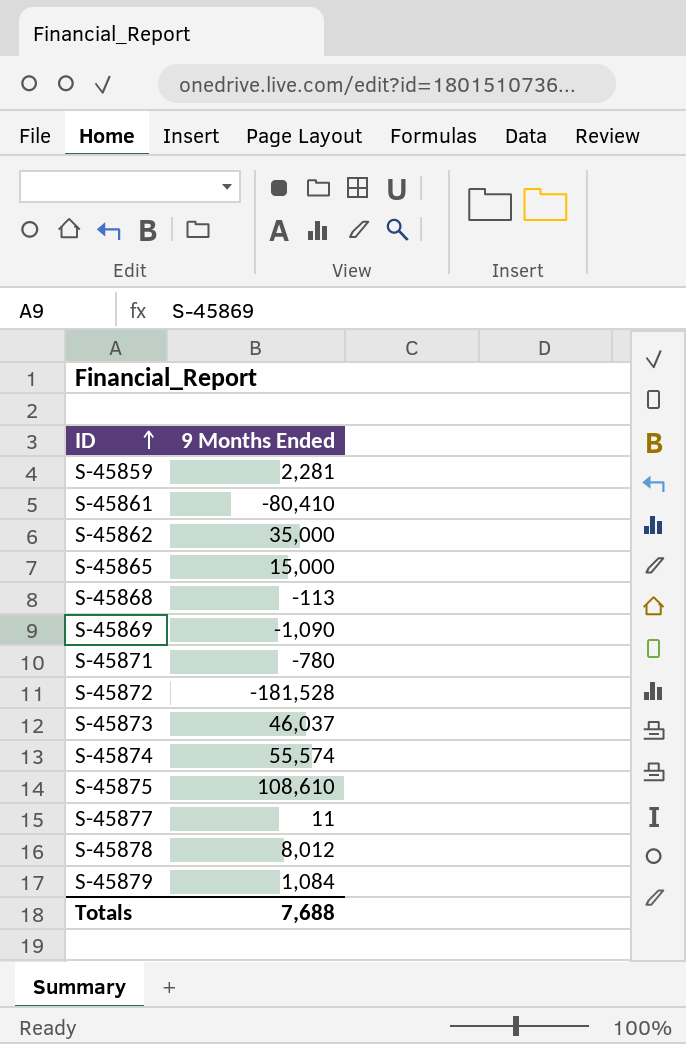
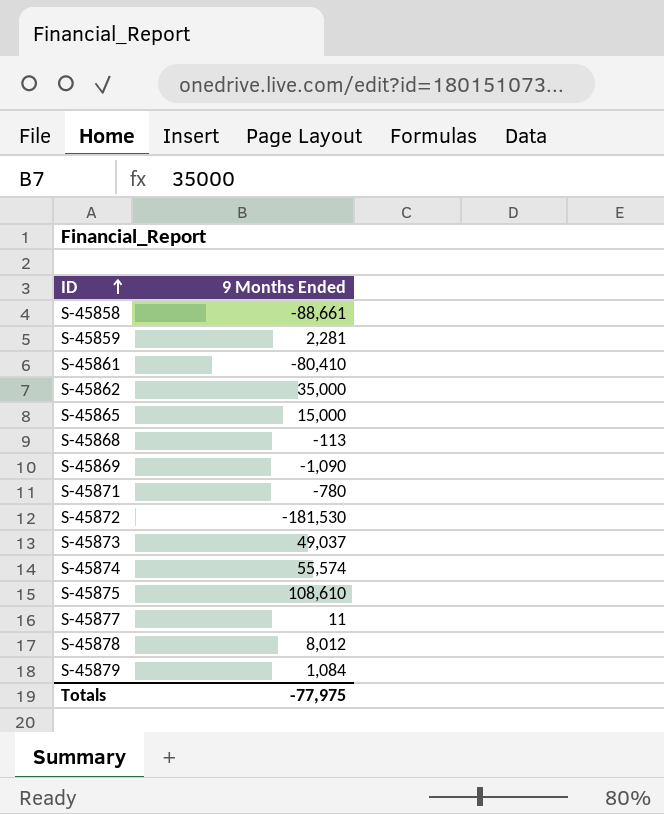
row S-45858: none -> -88,661
S-45872 | 9 Months Ended: -181,528 -> -181,530
S-45873 | 9 Months Ended: 46,037 -> 49,037
Totals | 9 Months Ended: 7,688 -> -77,975

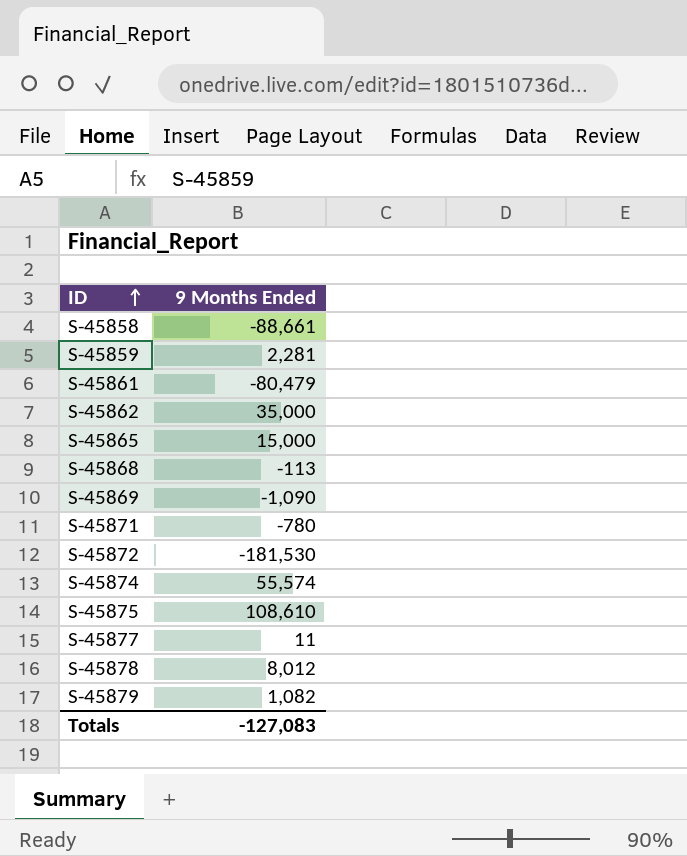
row S-45873: 49,037 -> none
S-45861 | 9 Months Ended: -80,410 -> -80,479
S-45879 | 9 Months Ended: 1,084 -> 1,082
Totals | 9 Months Ended: -77,975 -> -127,083

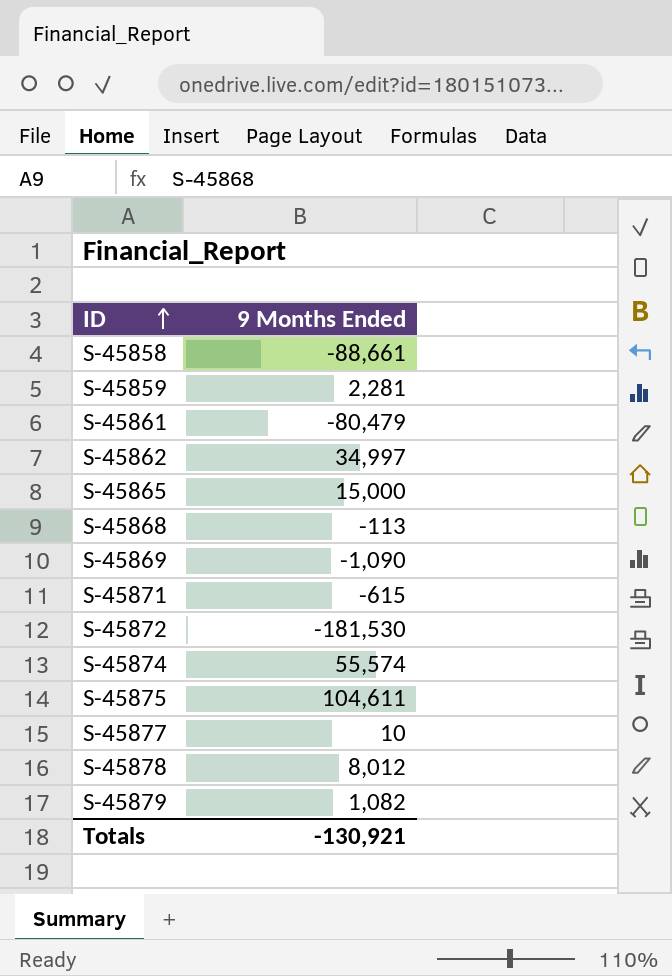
S-45862 | 9 Months Ended: 35,000 -> 34,997
S-45871 | 9 Months Ended: -780 -> -615
S-45875 | 9 Months Ended: 108,610 -> 104,611
S-45877 | 9 Months Ended: 11 -> 10
Totals | 9 Months Ended: -127,083 -> -130,921

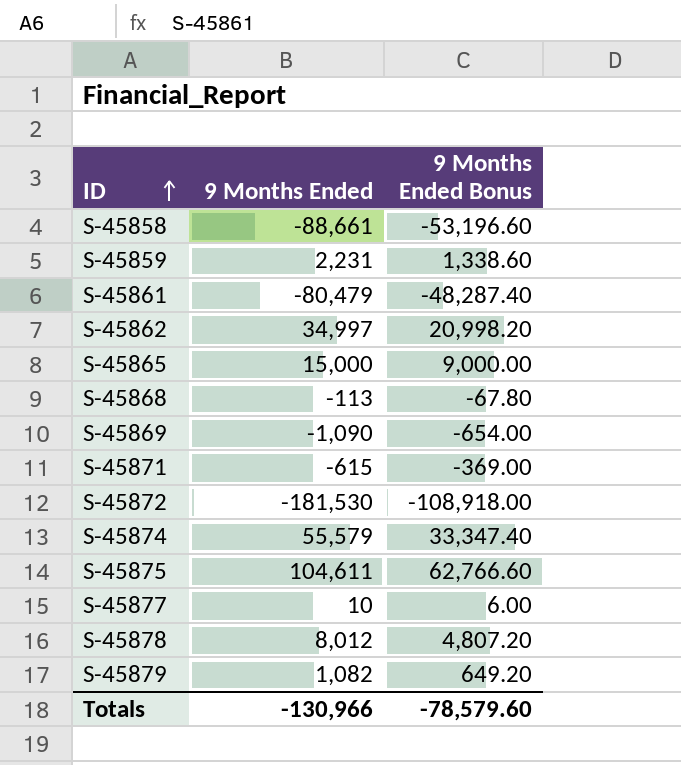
column 9 Months Ended Bonus | formula: none -> [9 Months Ended] * 0.6
S-45859 | 9 Months Ended: 2,281 -> 2,231
S-45874 | 9 Months Ended: 55,574 -> 55,579
Totals | 9 Months Ended: -130,921 -> -130,966

